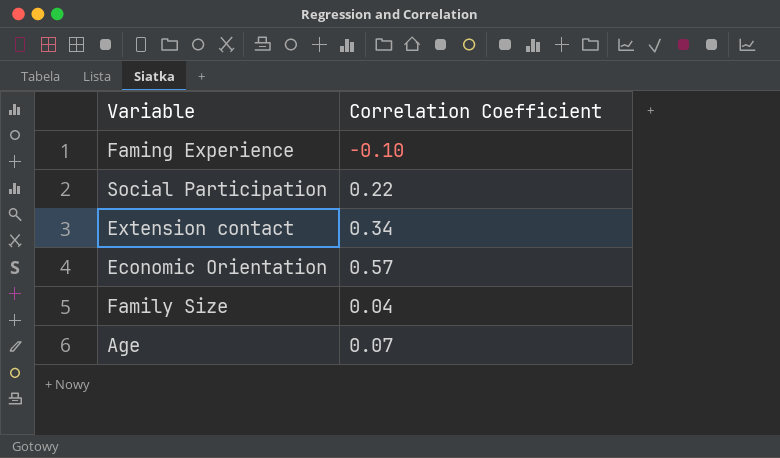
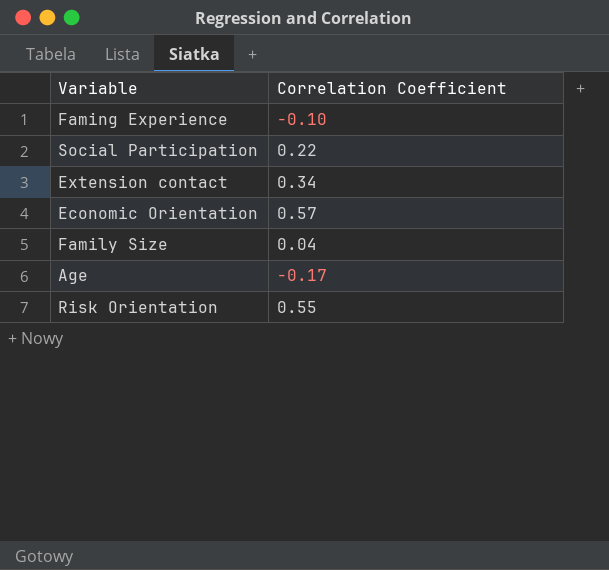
Age | Correlation Coefficient: 0.07 -> -0.17
row Risk Orientation: none -> 0.55

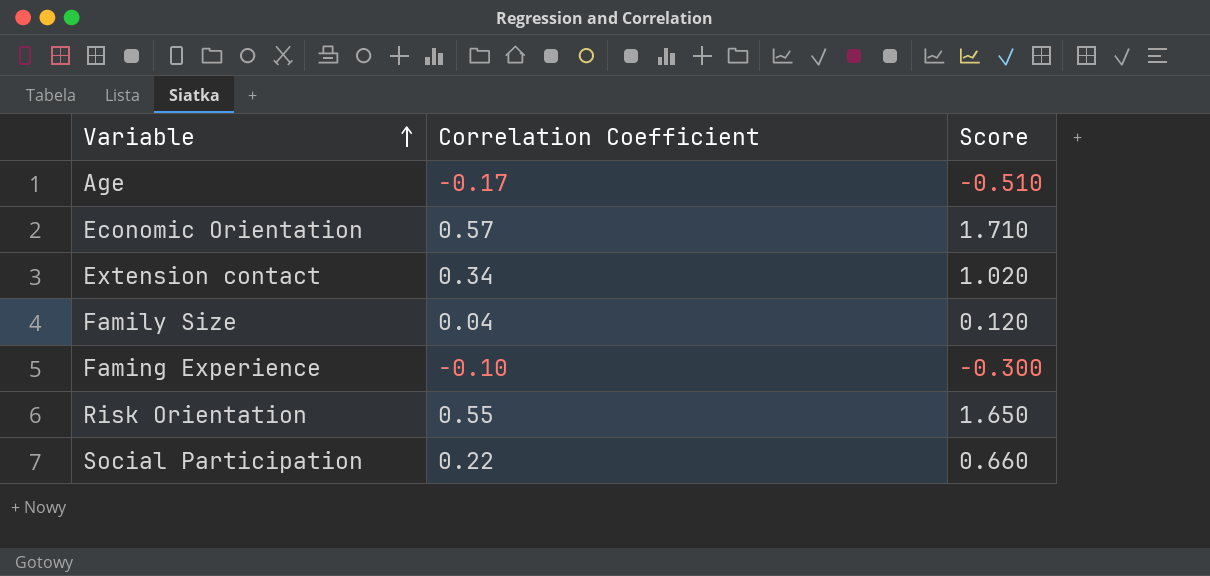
row order: none -> Variable ascending
column Score | formula: none -> [Correlation Coefficient] * 3

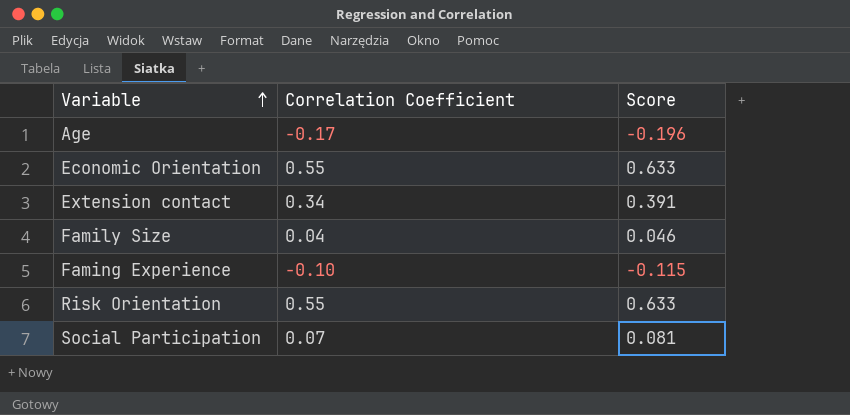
column Score | formula: [Correlation Coefficient] * 3 -> [Correlation Coefficient] * 1.15
Economic Orientation | Correlation Coefficient: 0.57 -> 0.55
Social Participation | Correlation Coefficient: 0.22 -> 0.07

